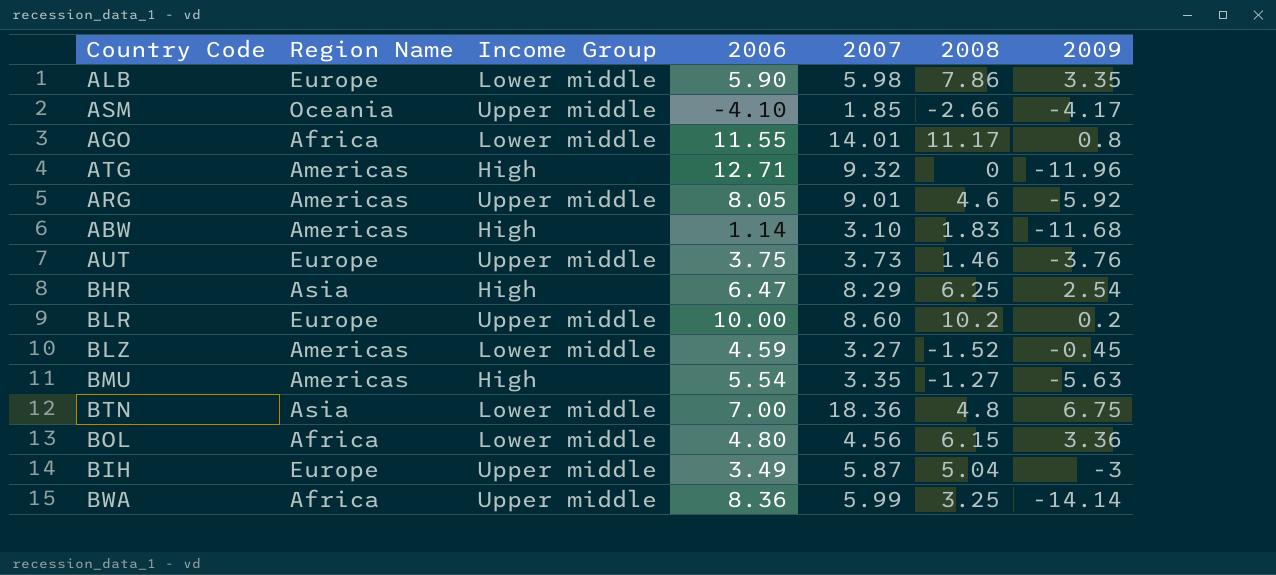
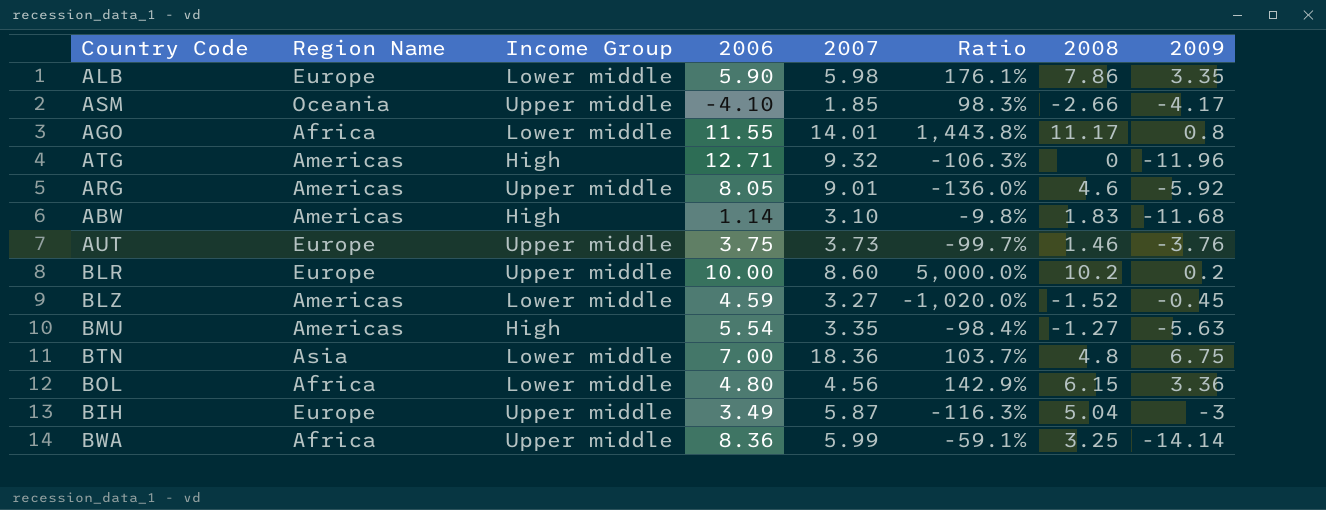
column Ratio | formula: none -> [2006] / [2009]
row BHR: Asia | High | 6.47 | 8.29 | 6.25 | 2.54 -> none

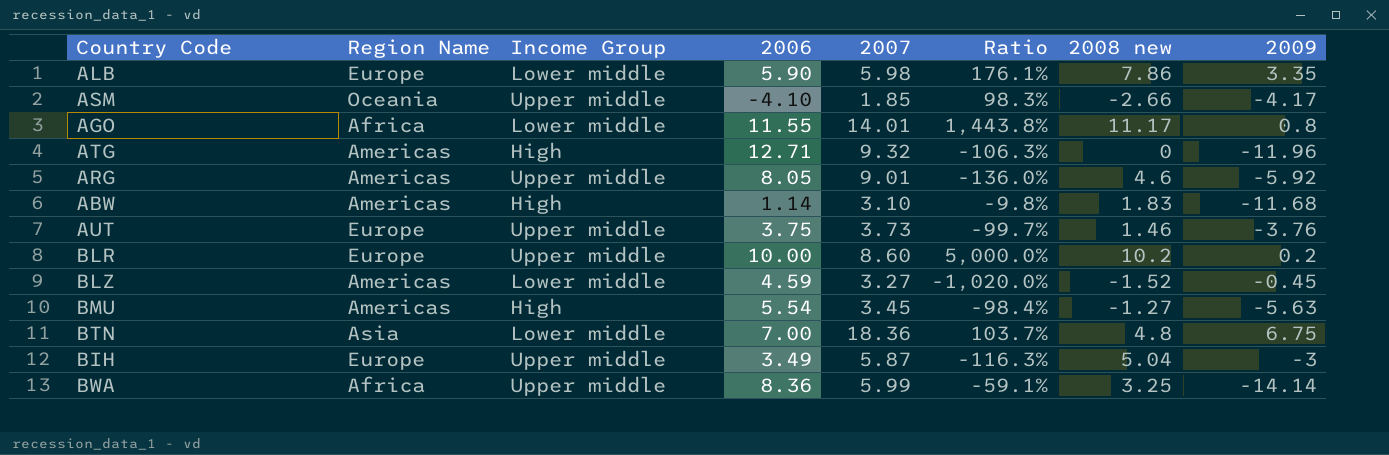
column name: 2008 -> 2008 new
row BOL: Africa | Lower middle | 4.80 | 4.56 | 142.9% | 6.15 | 3.36 -> none
BMU | 2007: 3.35 -> 3.45

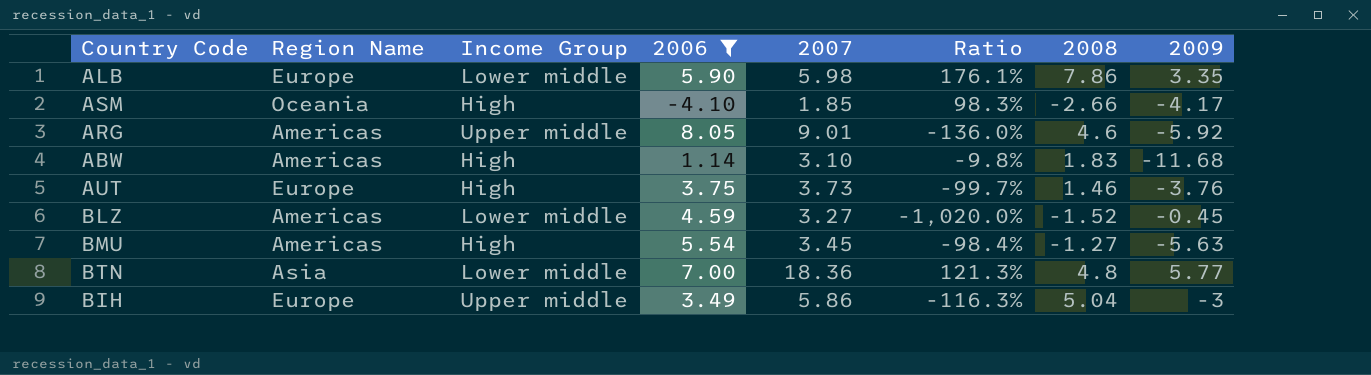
filter: none -> 2006 <= 8.05
column name: 2008 new -> 2008
ASM | Income Group: Upper middle -> High
AUT | Income Group: Upper middle -> High
BTN | Ratio: 103.7% -> 121.3%
BTN | 2009: 6.75 -> 5.77
BIH | 2007: 5.87 -> 5.86

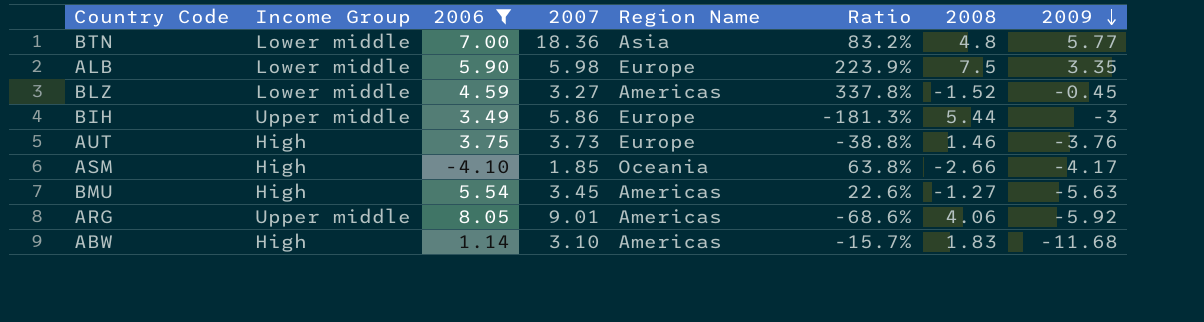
row order: none -> 2009 descending
column Region Name | position: 2 -> 5
column Ratio | formula: [2006] / [2009] -> [2008] / [2009]
ALB | 2008: 7.86 -> 7.5
BIH | 2008: 5.04 -> 5.44
ARG | 2008: 4.6 -> 4.06

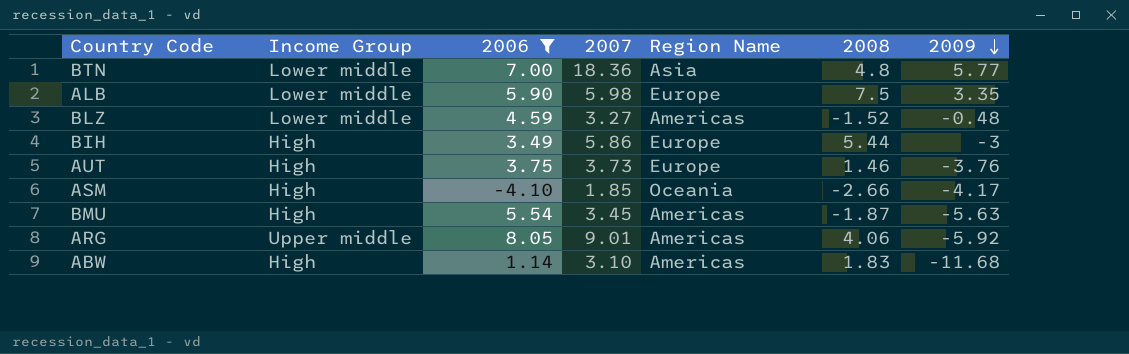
column Ratio | formula: [2008] / [2009] -> none
BLZ | 2009: -0.45 -> -0.48
BIH | Income Group: Upper middle -> High
BMU | 2008: -1.27 -> -1.87

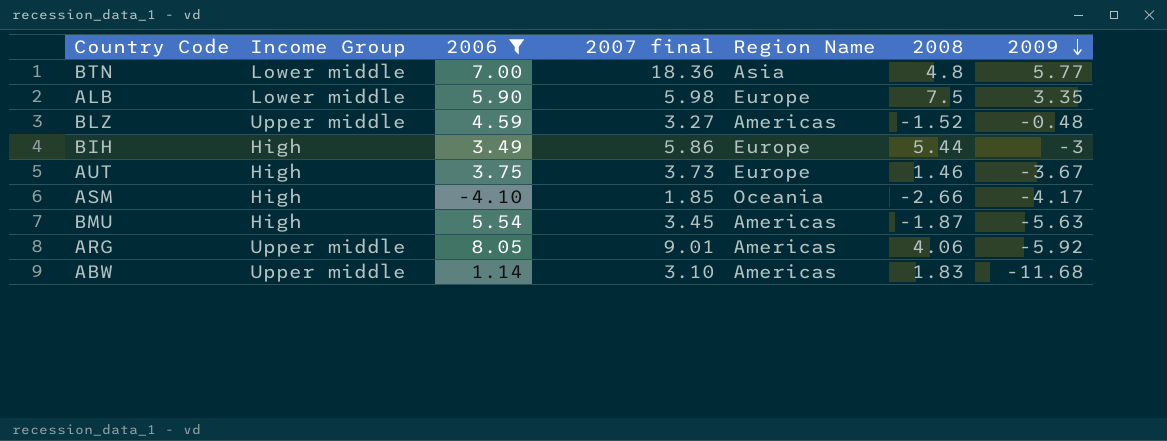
column name: 2007 -> 2007 final
BLZ | Income Group: Lower middle -> Upper middle
AUT | 2009: -3.76 -> -3.67
ABW | Income Group: High -> Upper middle

